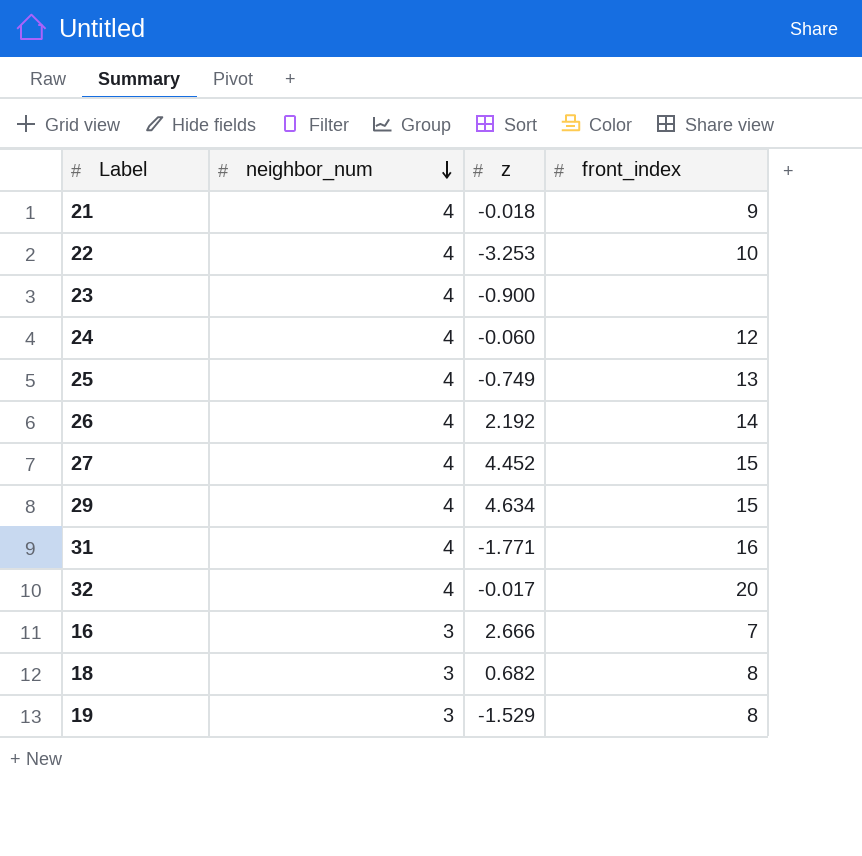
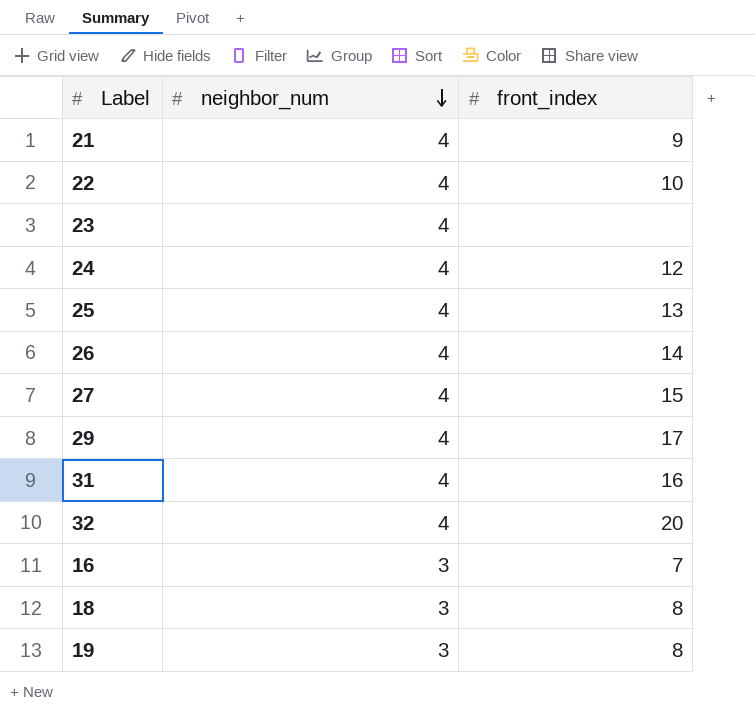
column z | position: 3 -> none
29 | front_index: 15 -> 17

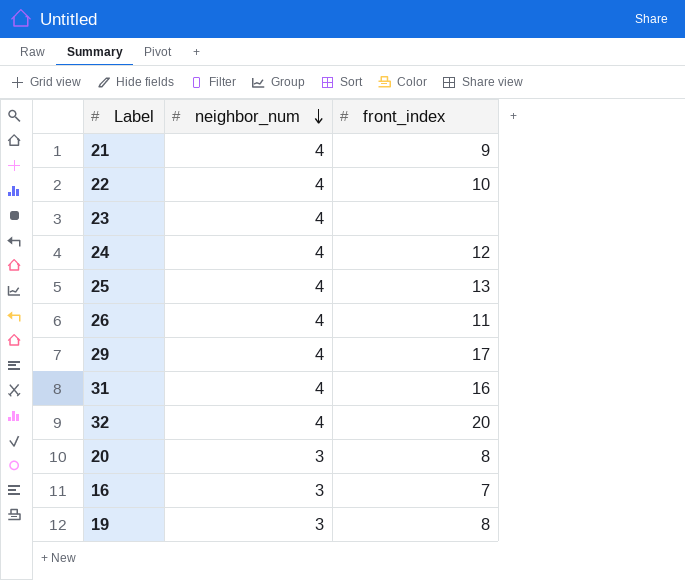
row 27: 4 | 15 -> none
row 18: 3 | 8 -> none
26 | front_index: 14 -> 11
row 20: none -> 3 | 8

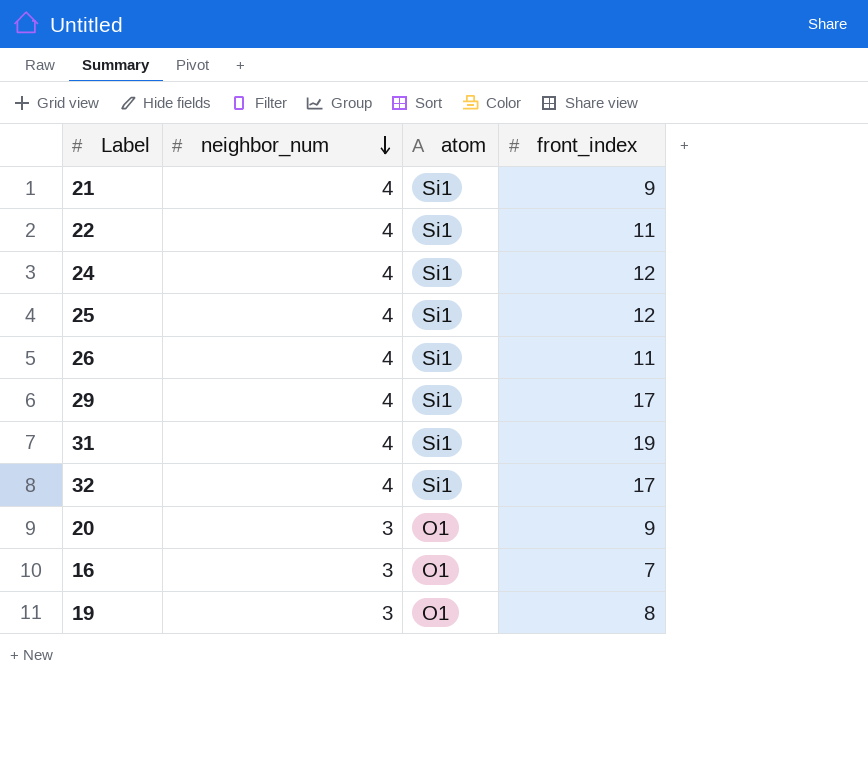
column atom | position: none -> 3
row 23: 4 | none -> none
22 | front_index: 10 -> 11
25 | front_index: 13 -> 12
31 | front_index: 16 -> 19
32 | front_index: 20 -> 17
20 | front_index: 8 -> 9

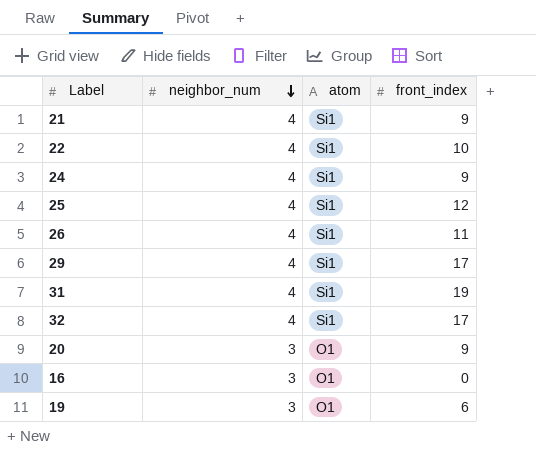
22 | front_index: 11 -> 10
24 | front_index: 12 -> 9
16 | front_index: 7 -> 0
19 | front_index: 8 -> 6

